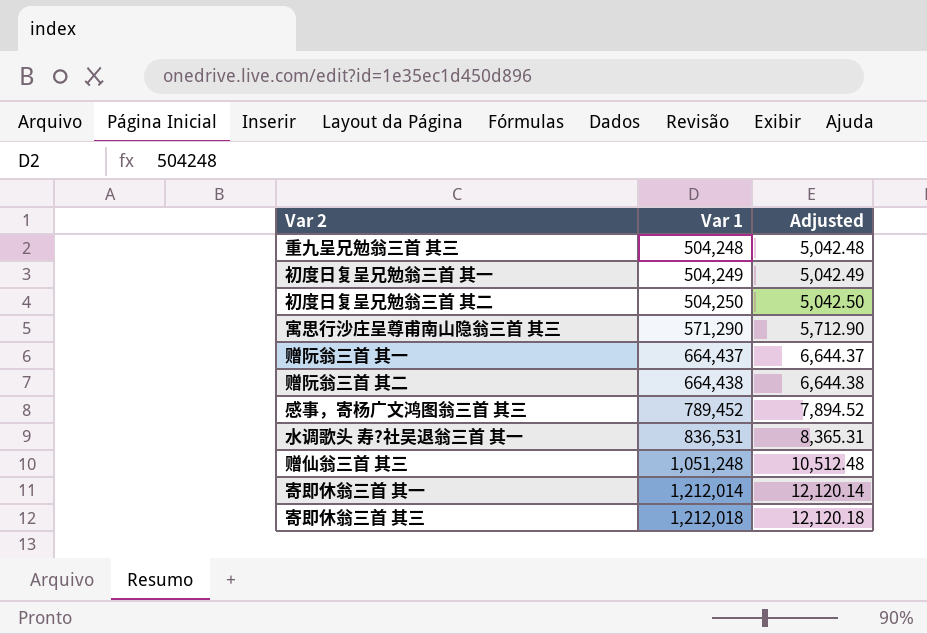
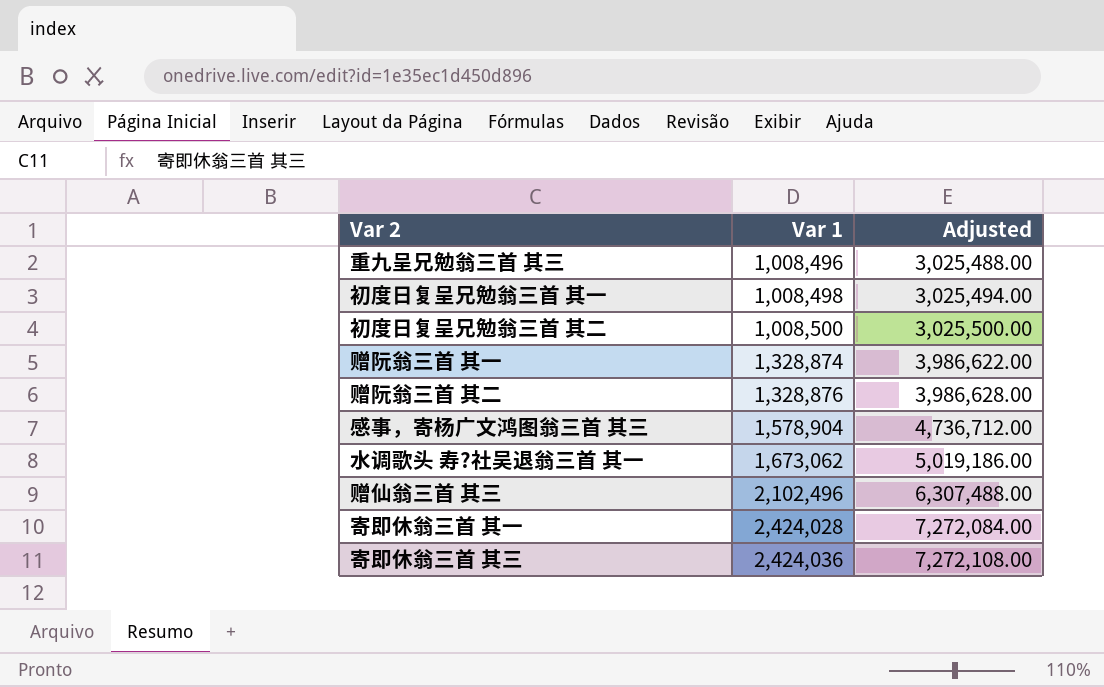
column Adjusted | formula: [Var 1] * 0.01 -> [Var 1] * 3
row 寓思行沙庄呈尊甫南山隐翁三首 其三: 571,290 | 5,712.90 -> none
重九呈兄勉翁三首 其三 | Var 1: 504,248 -> 1,008,496
初度日复呈兄勉翁三首 其一 | Var 1: 504,249 -> 1,008,498
初度日复呈兄勉翁三首 其二 | Var 1: 504,250 -> 1,008,500
赠阮翁三首 其一 | Var 1: 664,437 -> 1,328,874
赠阮翁三首 其二 | Var 1: 664,438 -> 1,328,876
感事，寄杨广文鸿图翁三首 其三 | Var 1: 789,452 -> 1,578,904
水调歌头 寿?社吴退翁三首 其一 | Var 1: 836,531 -> 1,673,062
赠仙翁三首 其三 | Var 1: 1,051,248 -> 2,102,496
寄即休翁三首 其一 | Var 1: 1,212,014 -> 2,424,028
寄即休翁三首 其三 | Var 1: 1,212,018 -> 2,424,036

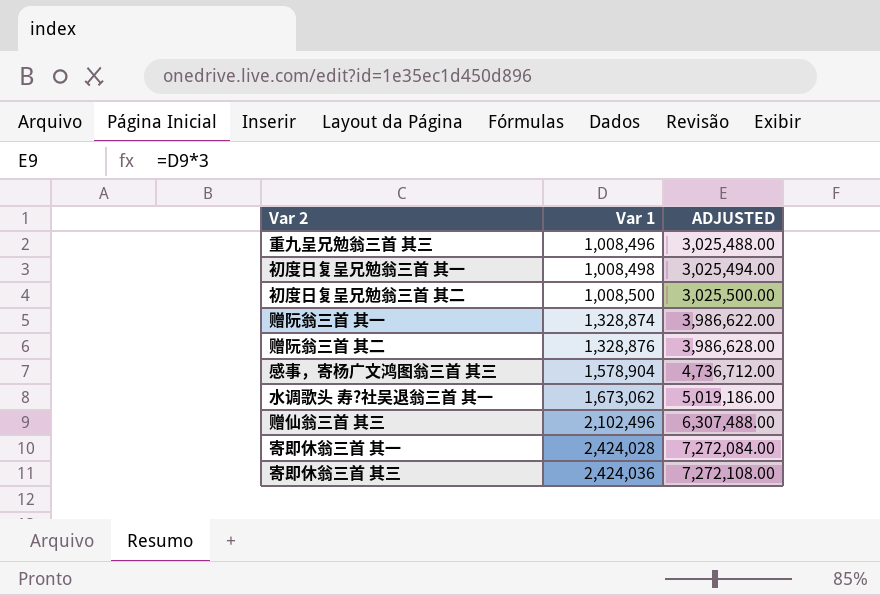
column name: Adjusted -> ADJUSTED

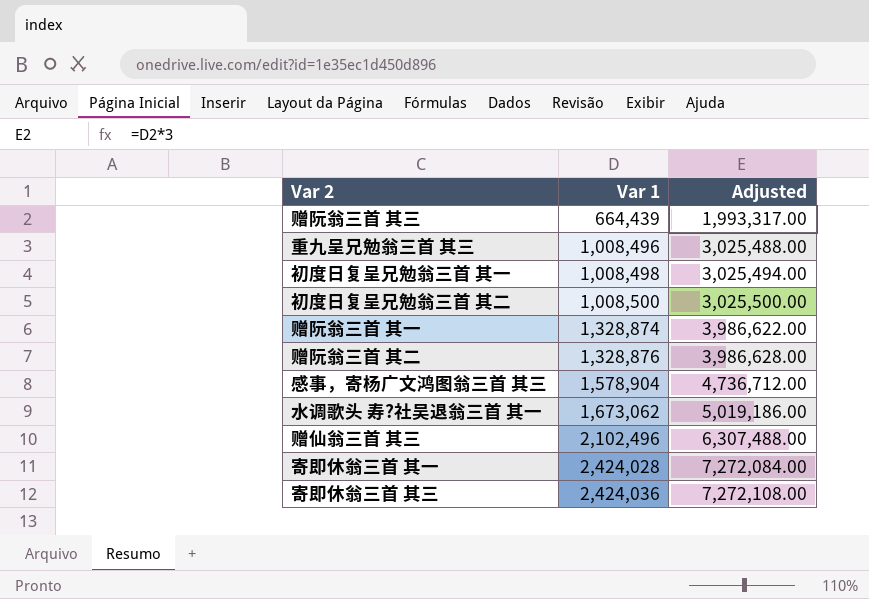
column name: ADJUSTED -> Adjusted
row 赠阮翁三首 其三: none -> 664,439 | 1,993,317.00

